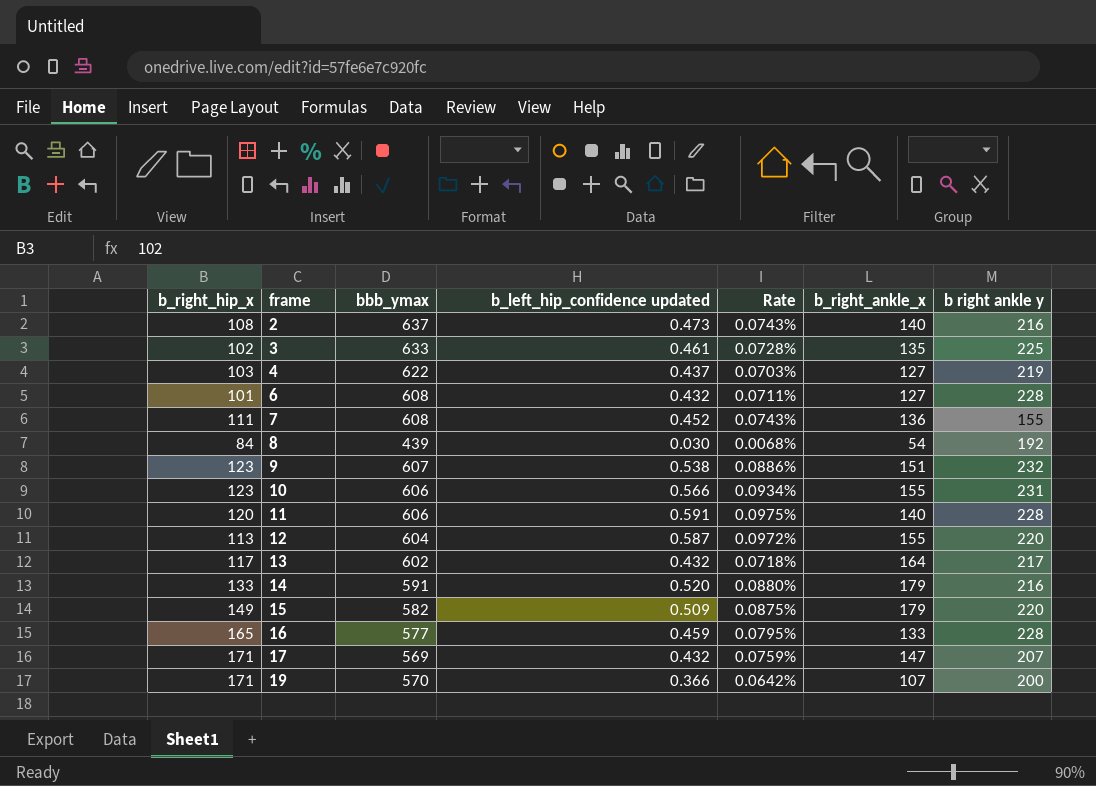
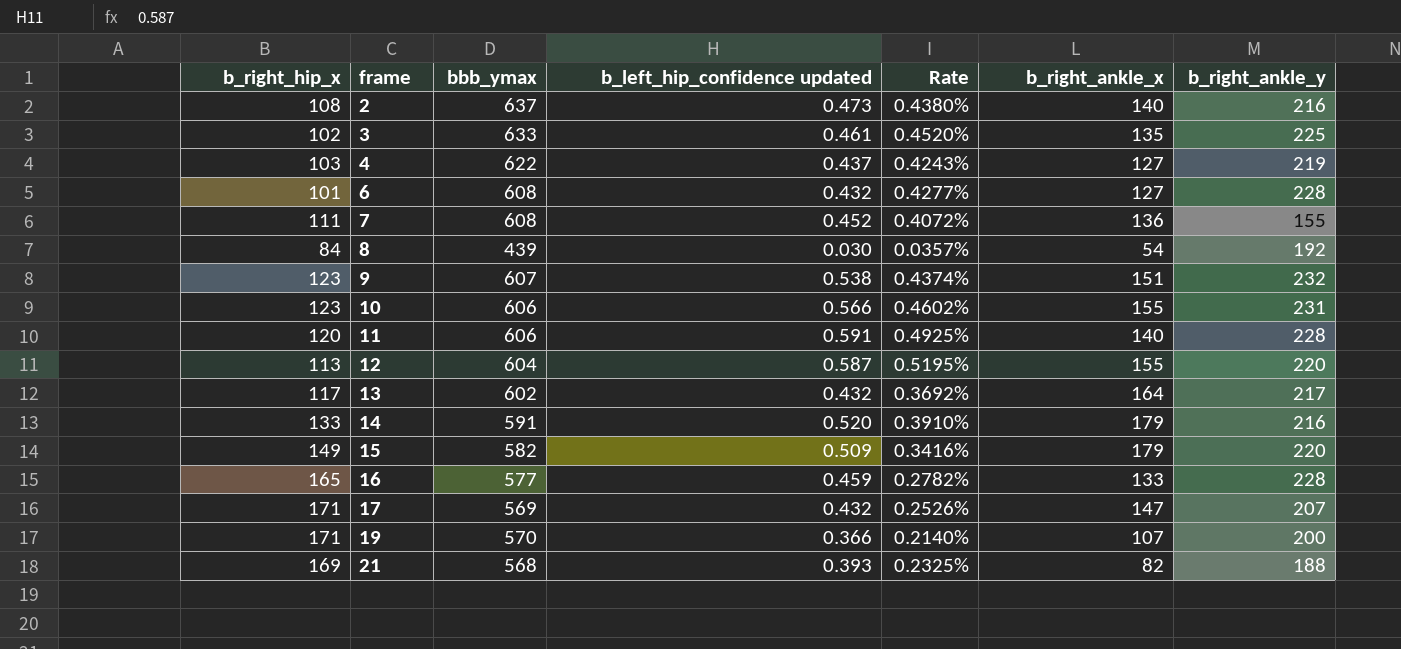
column Rate | formula: [b_left_hip_confidence updated] / [bbb_ymax] -> [b_left_hip_confidence updated] / [b_right_hip_x]
column name: b right ankle y -> b_right_ankle_y
row 21: none -> 169 | 568 | 0.393 | 0.2325% | 82 | 188

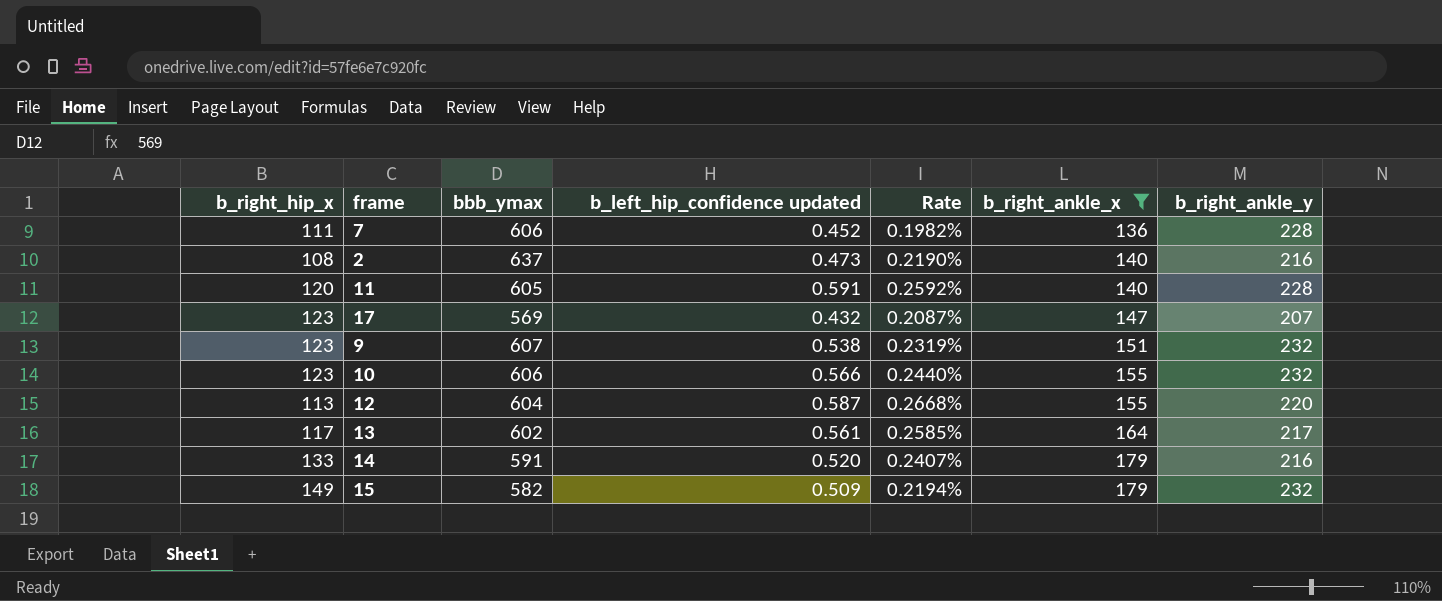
filter: none -> b_right_ankle_x >= 136
row order: frame ascending -> b_right_ankle_x ascending
column Rate | formula: [b_left_hip_confidence updated] / [b_right_hip_x] -> [b_left_hip_confidence updated] / [b_right_ankle_y]
7 | bbb_ymax: 608 -> 606
7 | b_right_ankle_y: 155 -> 228
11 | bbb_ymax: 606 -> 605
17 | b_right_hip_x: 171 -> 123
10 | b_right_ankle_y: 231 -> 232
13 | b_left_hip_confidence updated: 0.432 -> 0.561
15 | b_right_ankle_y: 220 -> 232

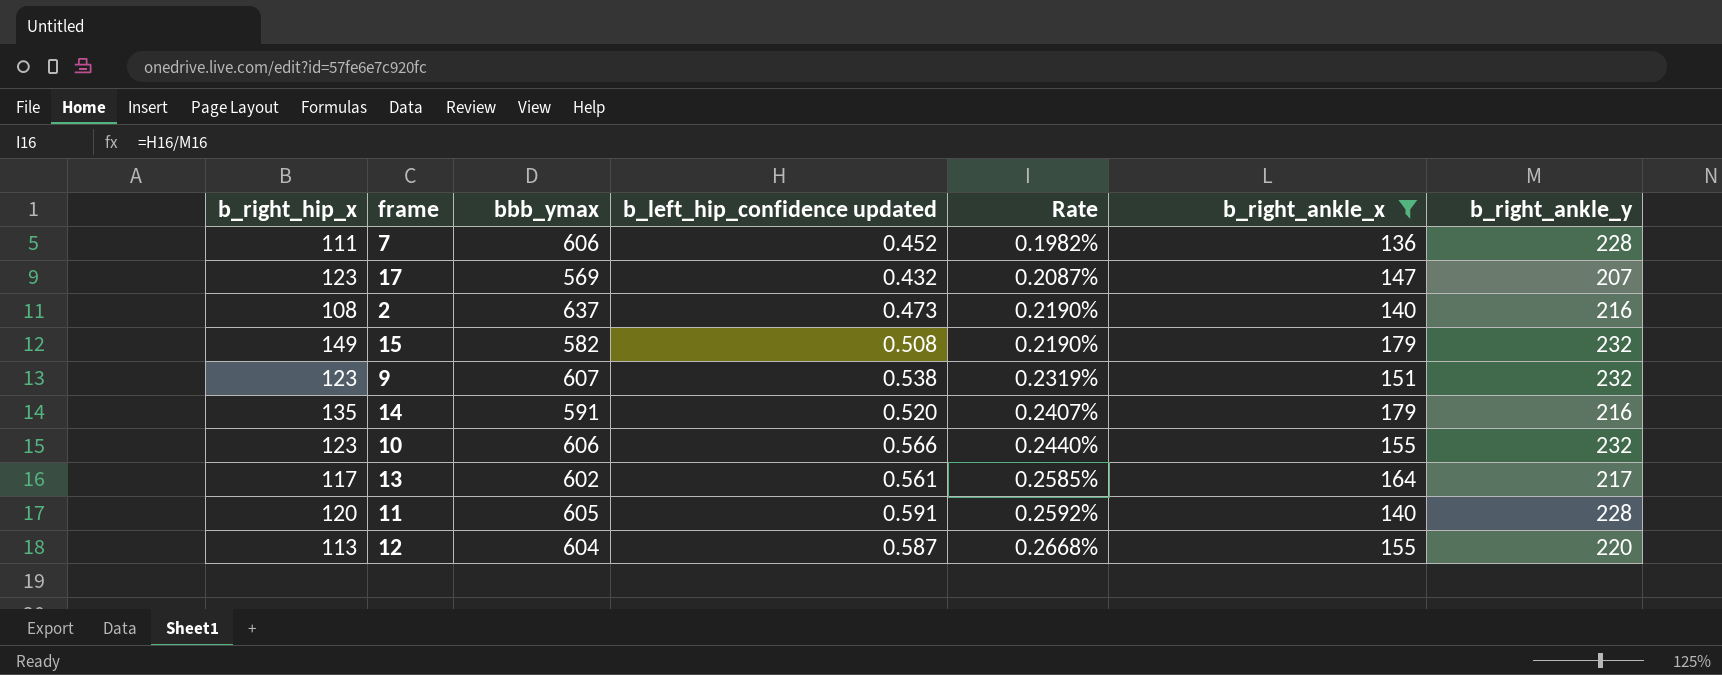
row order: b_right_ankle_x ascending -> Rate ascending
15 | b_left_hip_confidence updated: 0.509 -> 0.508
15 | Rate: 0.2194% -> 0.2190%
14 | b_right_hip_x: 133 -> 135

